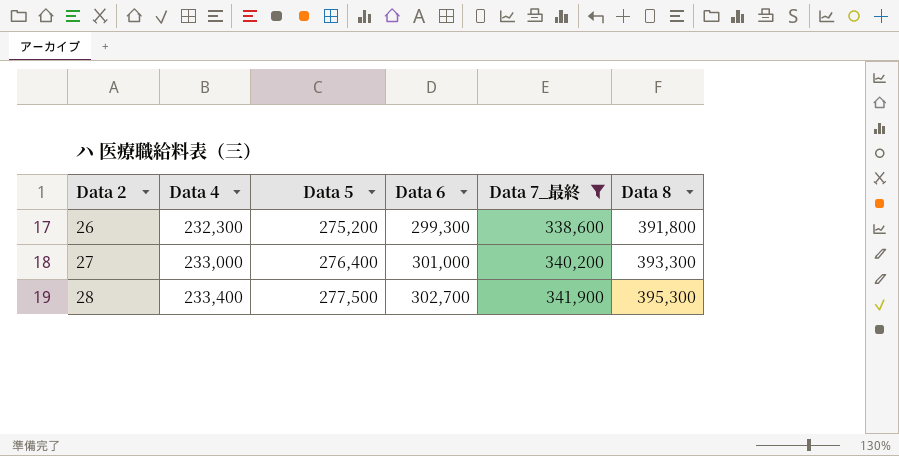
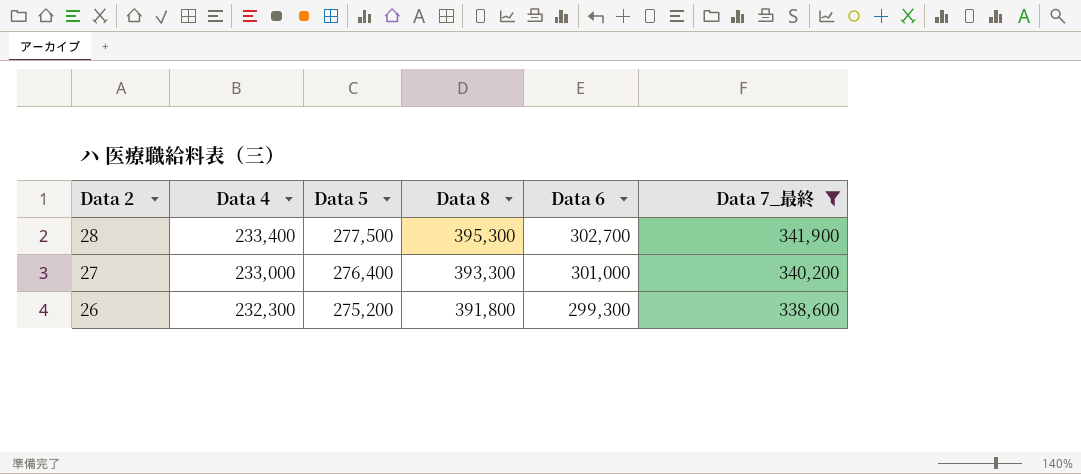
row order: Data 2 ascending -> Data 2 descending
column Data 8 | position: 6 -> 4

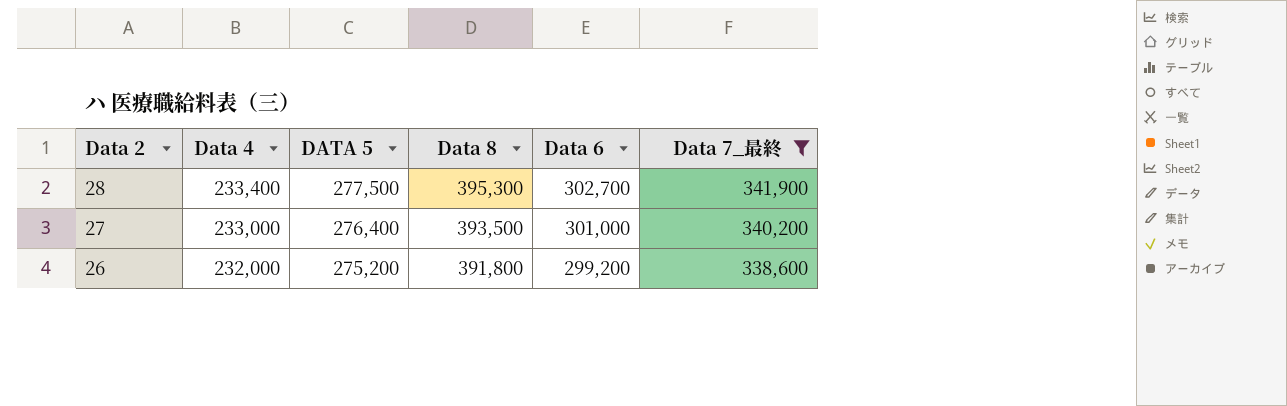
column name: Data 5 -> DATA 5
27 | Data 8: 393,300 -> 393,500
26 | Data 4: 232,300 -> 232,000
26 | Data 6: 299,300 -> 299,200

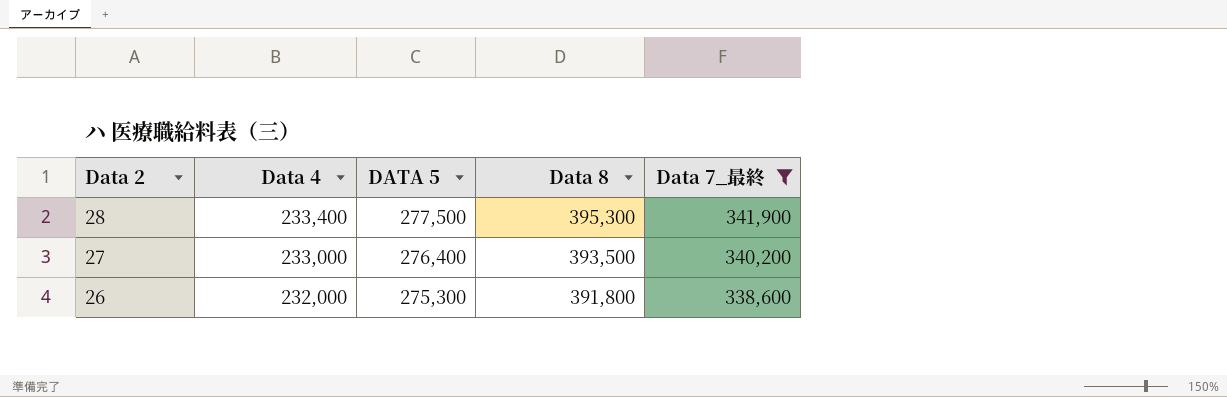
column Data 6 | position: 5 -> none
26 | DATA 5: 275,200 -> 275,300

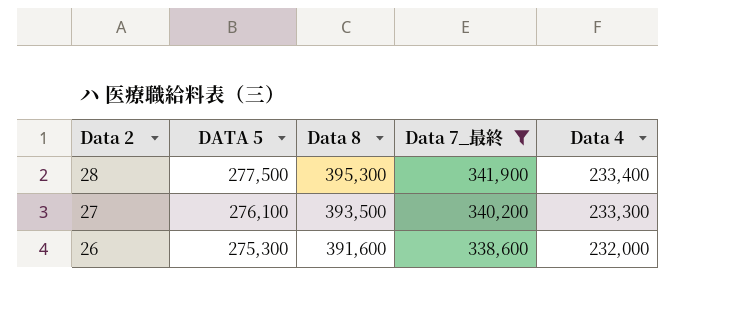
column Data 4 | position: 2 -> 5
27 | DATA 5: 276,400 -> 276,100
27 | Data 4: 233,000 -> 233,300
26 | Data 8: 391,800 -> 391,600

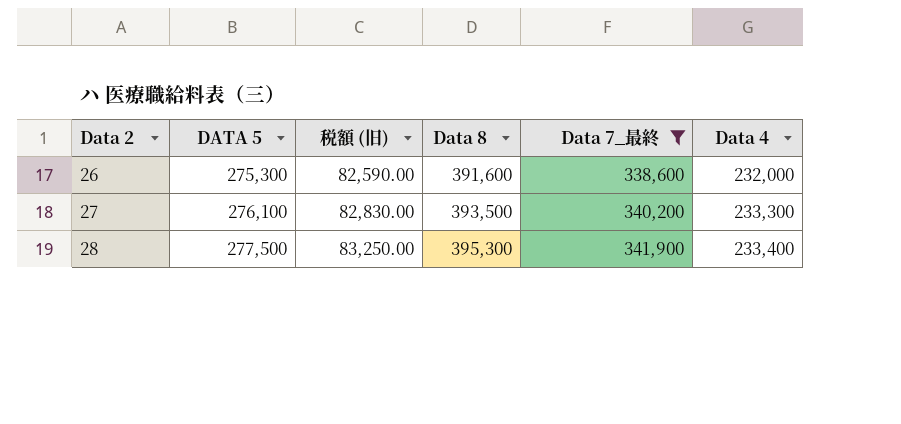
row order: Data 2 descending -> Data 2 ascending
column 税額 (旧) | formula: none -> [DATA 5] * 0.3

